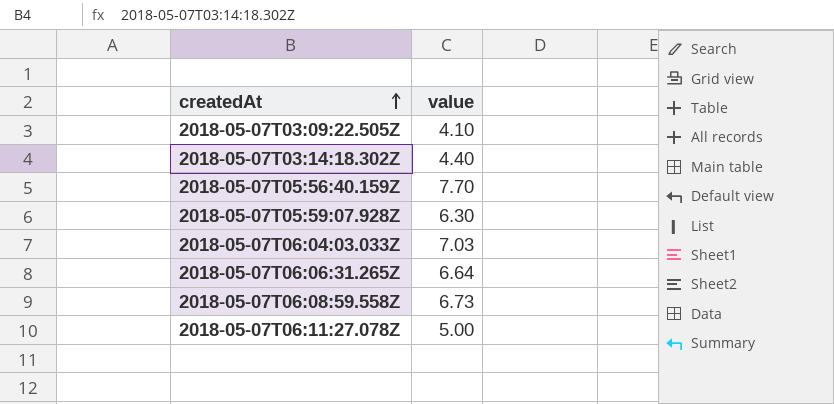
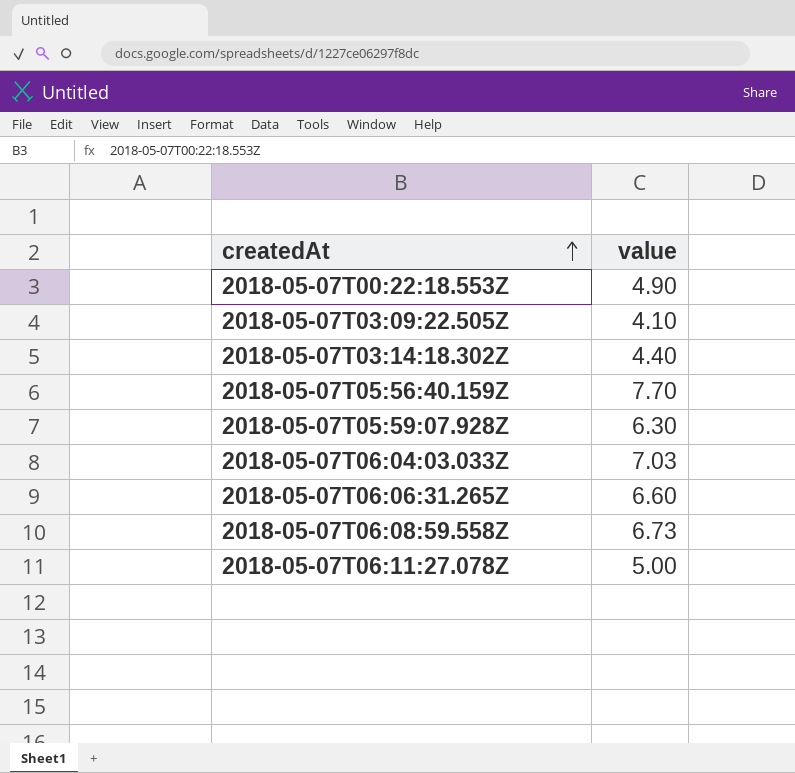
row 2018-05-07T00:22:18.553Z: none -> 4.90
2018-05-07T06:06:31.265Z | value: 6.64 -> 6.60

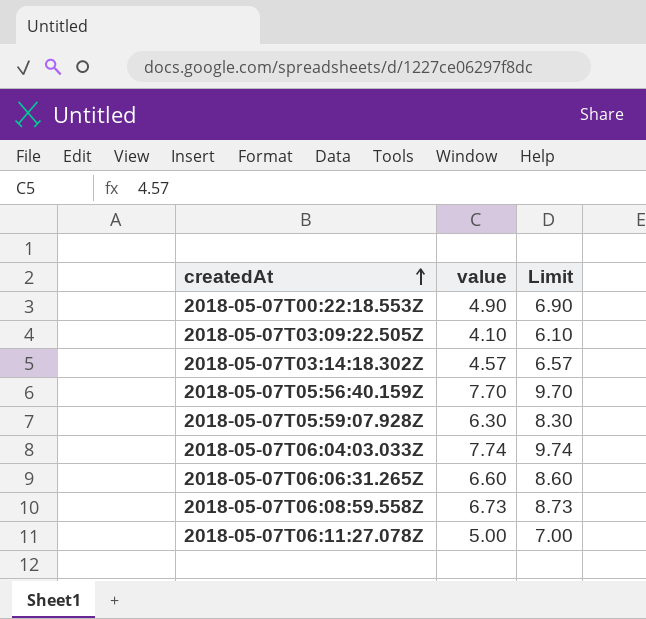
column Limit | formula: none -> [value] + 2
2018-05-07T03:14:18.302Z | value: 4.40 -> 4.57
2018-05-07T06:04:03.033Z | value: 7.03 -> 7.74

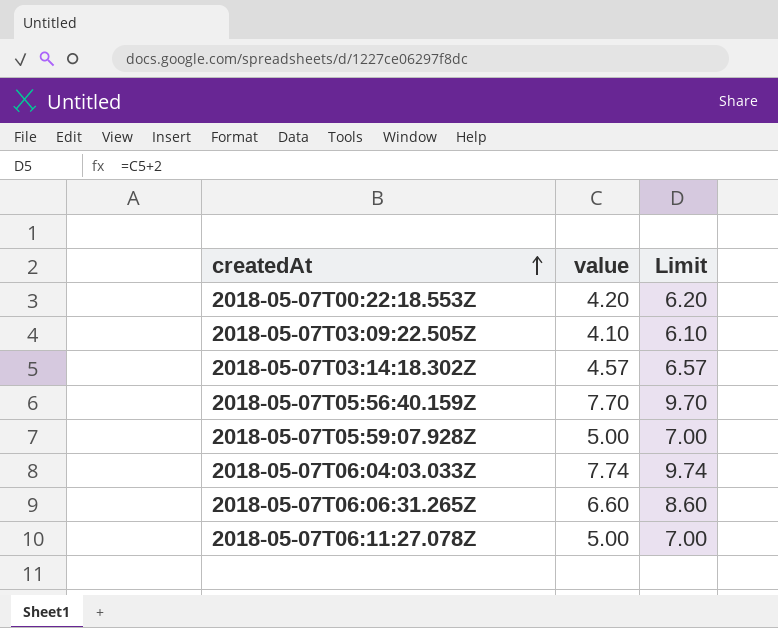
row 2018-05-07T06:08:59.558Z: 6.73 | 8.73 -> none
2018-05-07T00:22:18.553Z | value: 4.90 -> 4.20
2018-05-07T00:22:18.553Z | Limit: 6.90 -> 6.20
2018-05-07T05:59:07.928Z | value: 6.30 -> 5.00
2018-05-07T05:59:07.928Z | Limit: 8.30 -> 7.00

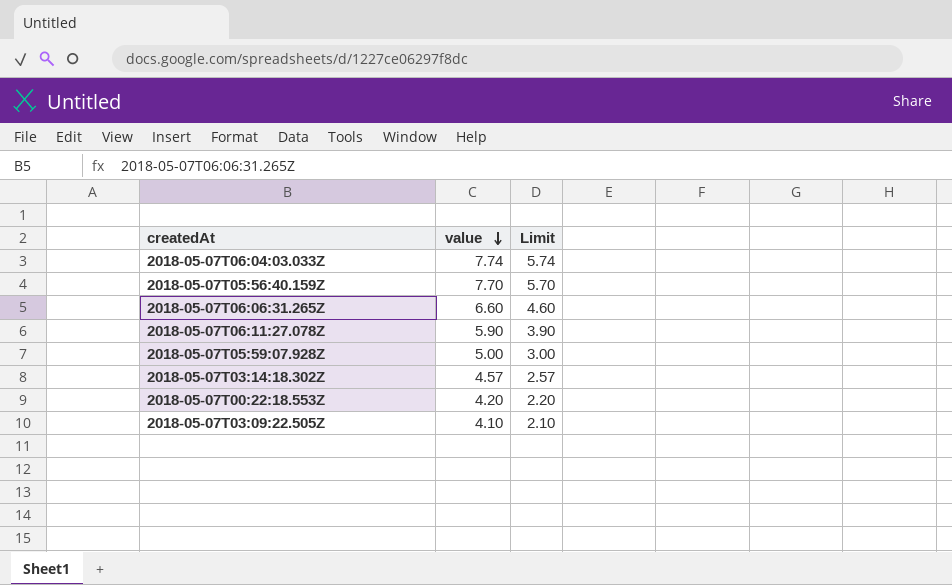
row order: createdAt ascending -> value descending
column Limit | formula: [value] + 2 -> [value] - 2
2018-05-07T06:11:27.078Z | value: 5.00 -> 5.90

